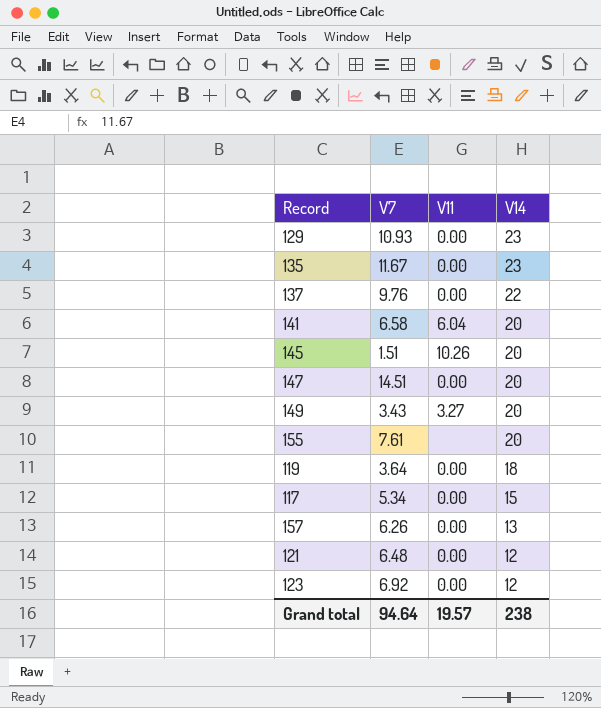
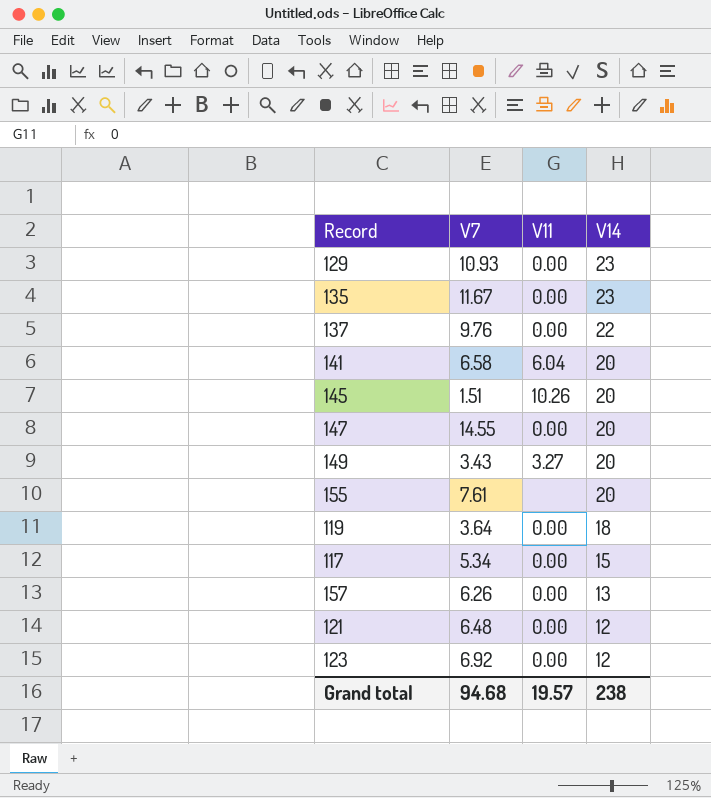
147 | V7: 14.51 -> 14.55
Grand total | V7: 94.64 -> 94.68

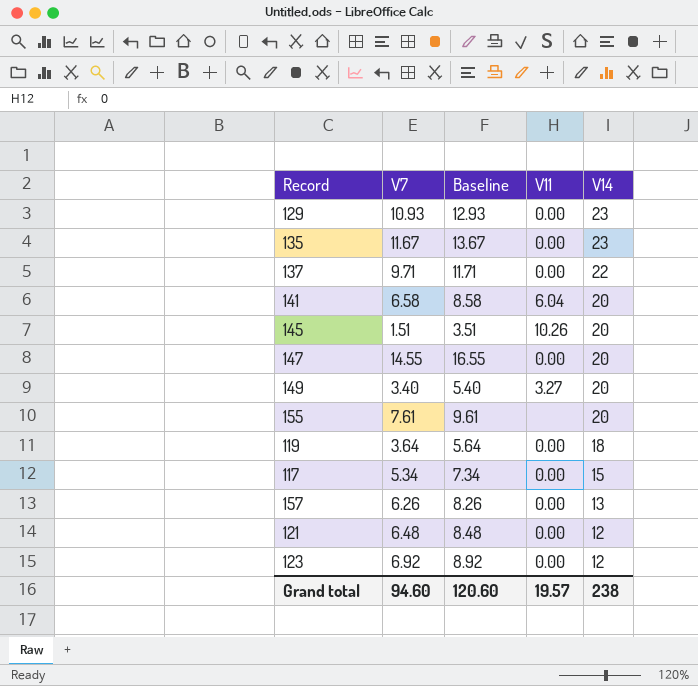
column Baseline | formula: none -> [V7] + 2
137 | V7: 9.76 -> 9.71
149 | V7: 3.43 -> 3.40
Grand total | V7: 94.68 -> 94.60

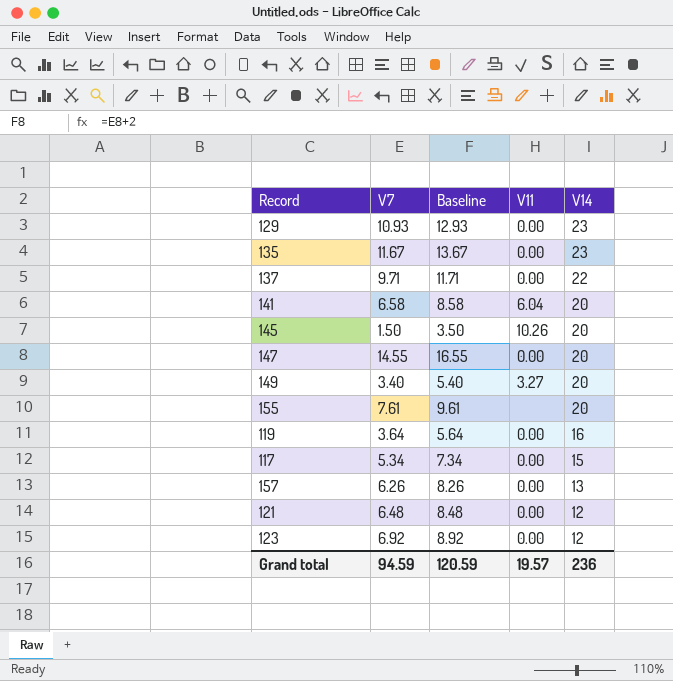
145 | V7: 1.51 -> 1.50
145 | Baseline: 3.51 -> 3.50
119 | V14: 18 -> 16
Grand total | V7: 94.60 -> 94.59
Grand total | Baseline: 120.60 -> 120.59
Grand total | V14: 238 -> 236

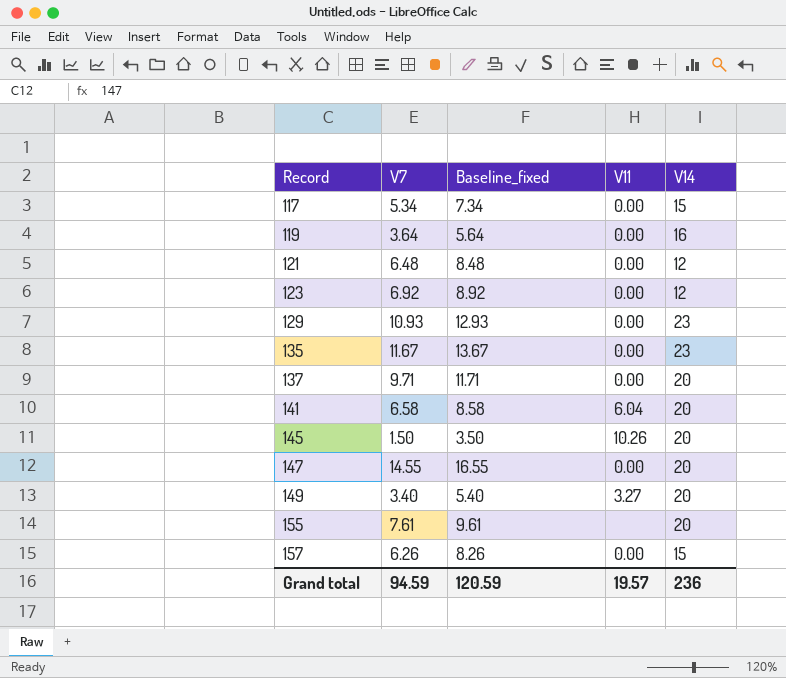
row order: V14 descending -> Record ascending
column name: Baseline -> Baseline_fixed
137 | V14: 22 -> 20
157 | V14: 13 -> 15

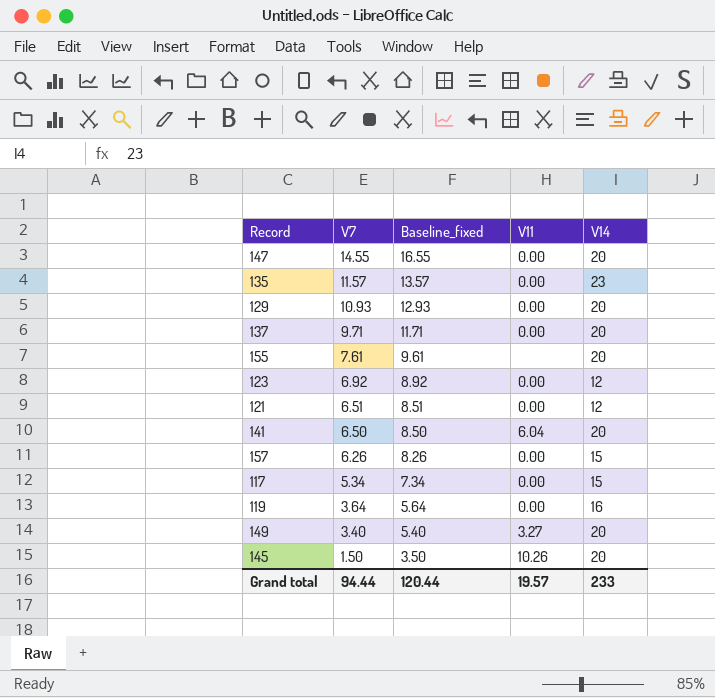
row order: Record ascending -> V7 descending
135 | V7: 11.67 -> 11.57
135 | Baseline_fixed: 13.67 -> 13.57
129 | V14: 23 -> 20
121 | V7: 6.48 -> 6.51
121 | Baseline_fixed: 8.48 -> 8.51
141 | V7: 6.58 -> 6.50
141 | Baseline_fixed: 8.58 -> 8.50
Grand total | V7: 94.59 -> 94.44
Grand total | Baseline_fixed: 120.59 -> 120.44
Grand total | V14: 236 -> 233

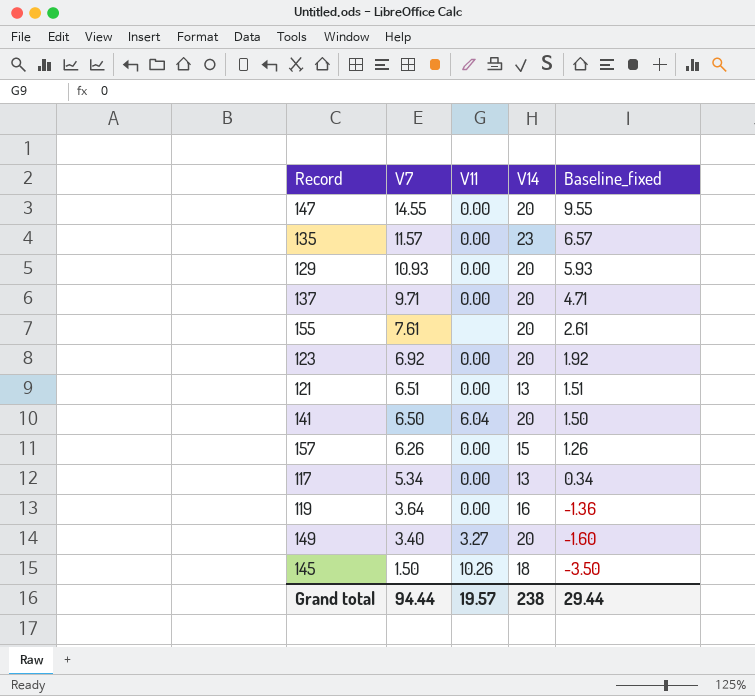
column Baseline_fixed | formula: [V7] + 2 -> [V7] - 5
column Baseline_fixed | position: 3 -> 5
123 | V14: 12 -> 20
121 | V14: 12 -> 13
117 | V14: 15 -> 13
145 | V14: 20 -> 18
Grand total | V14: 233 -> 238
Grand total | Baseline_fixed: 120.44 -> 29.44

